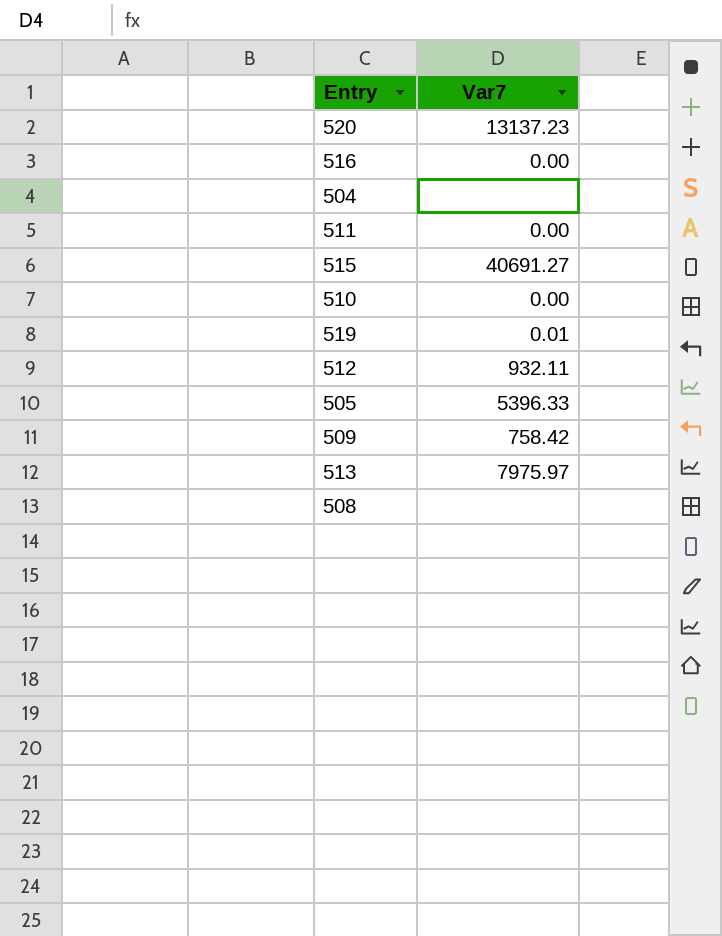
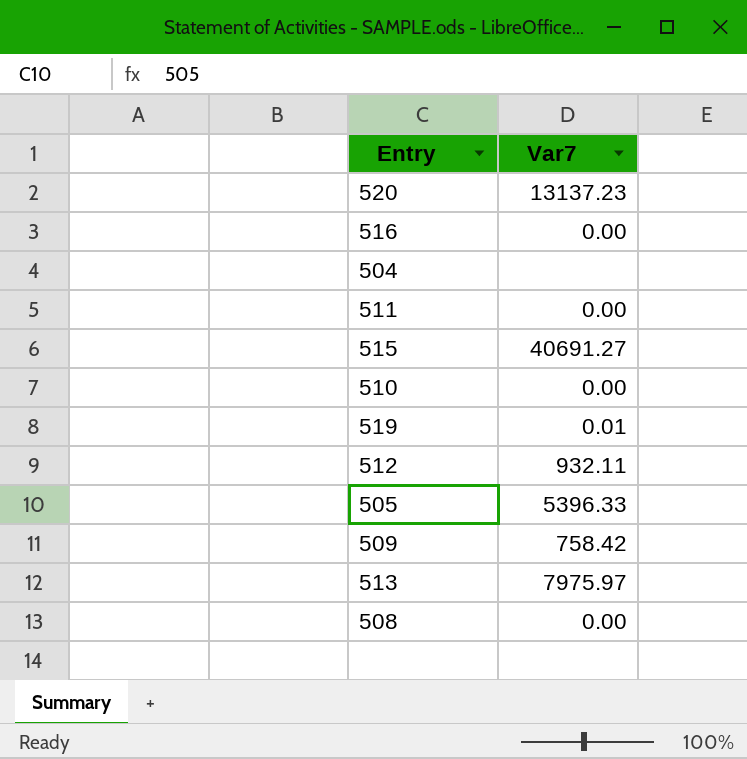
508 | Var7: none -> 0.00

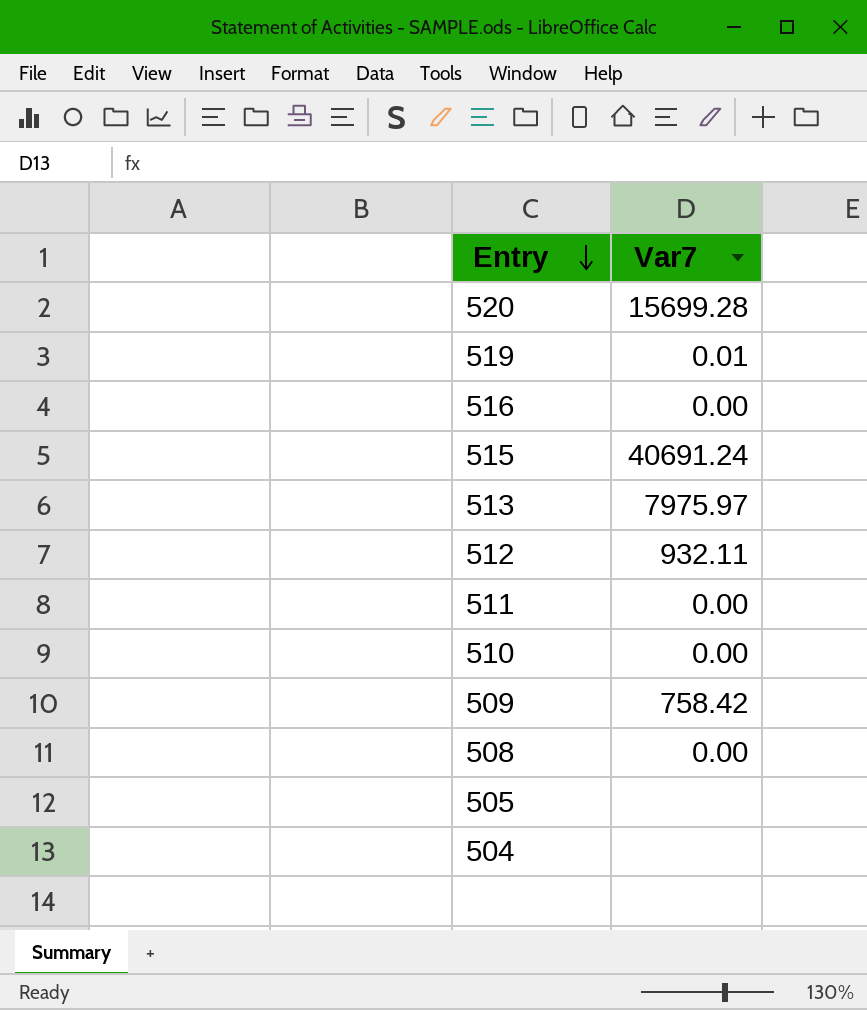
row order: none -> Entry descending
520 | Var7: 13137.23 -> 15699.28
515 | Var7: 40691.27 -> 40691.24
505 | Var7: 5396.33 -> none

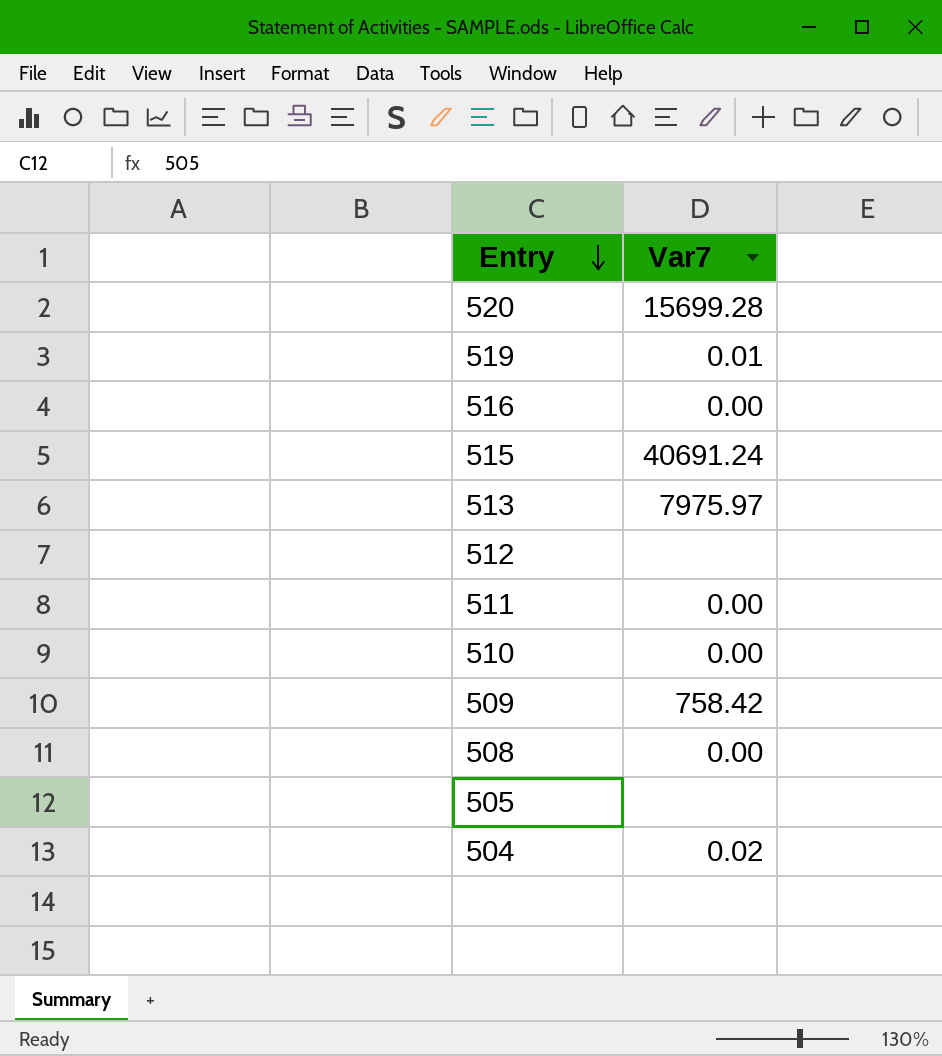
512 | Var7: 932.11 -> none
504 | Var7: none -> 0.02

